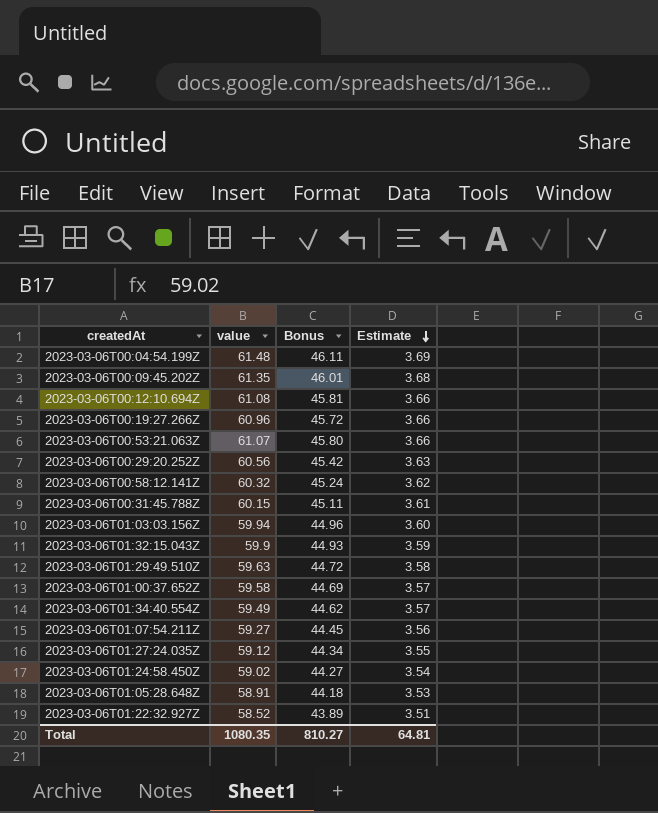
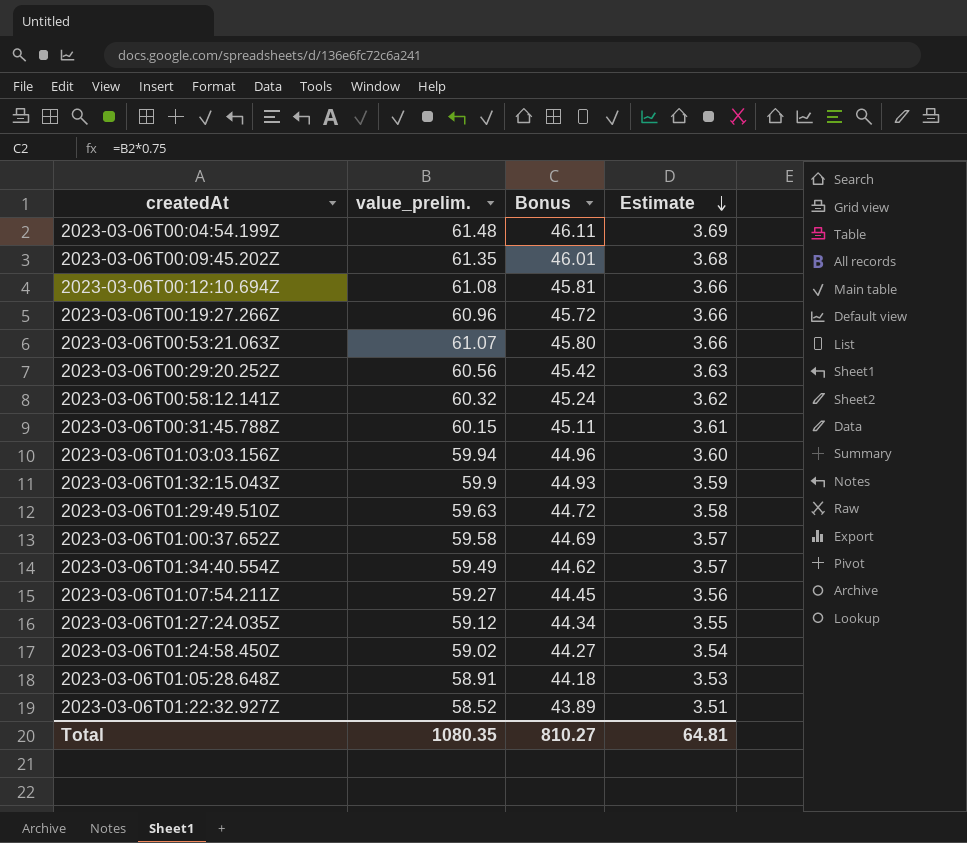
column name: value -> value_prelim.

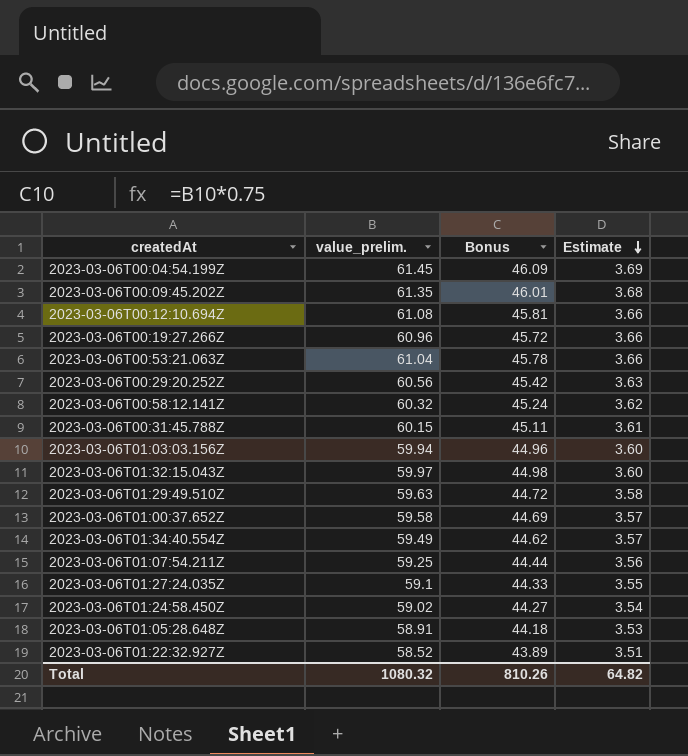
2023-03-06T00:04:54.199Z | value_prelim.: 61.48 -> 61.45
2023-03-06T00:04:54.199Z | Bonus: 46.11 -> 46.09
2023-03-06T00:53:21.063Z | value_prelim.: 61.07 -> 61.04
2023-03-06T00:53:21.063Z | Bonus: 45.80 -> 45.78
2023-03-06T01:32:15.043Z | value_prelim.: 59.9 -> 59.97
2023-03-06T01:32:15.043Z | Bonus: 44.93 -> 44.98
2023-03-06T01:32:15.043Z | Estimate: 3.59 -> 3.60
2023-03-06T01:07:54.211Z | value_prelim.: 59.27 -> 59.25
2023-03-06T01:07:54.211Z | Bonus: 44.45 -> 44.44
2023-03-06T01:27:24.035Z | value_prelim.: 59.12 -> 59.1
2023-03-06T01:27:24.035Z | Bonus: 44.34 -> 44.33
Total | value_prelim.: 1080.35 -> 1080.32
Total | Bonus: 810.27 -> 810.26
Total | Estimate: 64.81 -> 64.82

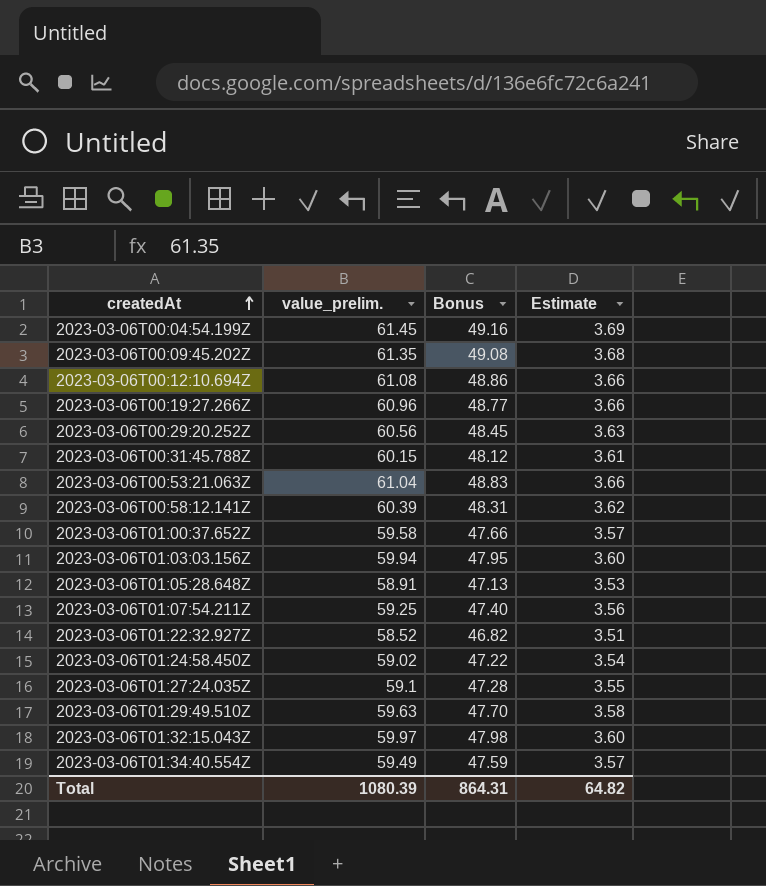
row order: Estimate descending -> createdAt ascending
column Bonus | formula: [value_prelim.] * 0.75 -> [value_prelim.] * 0.8
2023-03-06T00:58:12.141Z | value_prelim.: 60.32 -> 60.39
Total | value_prelim.: 1080.32 -> 1080.39
Total | Bonus: 810.26 -> 864.31

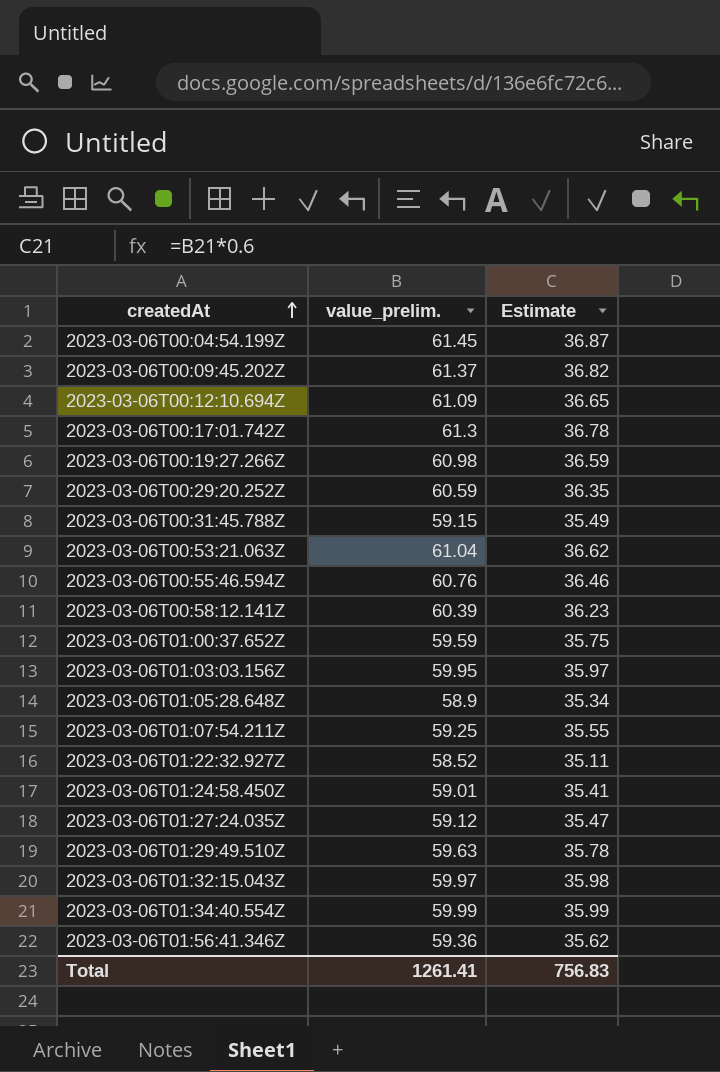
column Bonus | formula: [value_prelim.] * 0.8 -> none
column Estimate | formula: [value_prelim.] * 0.06 -> [value_prelim.] * 0.6
2023-03-06T00:09:45.202Z | value_prelim.: 61.35 -> 61.37
2023-03-06T00:12:10.694Z | value_prelim.: 61.08 -> 61.09
row 2023-03-06T00:17:01.742Z: none -> 61.3 | 36.78
2023-03-06T00:19:27.266Z | value_prelim.: 60.96 -> 60.98
2023-03-06T00:29:20.252Z | value_prelim.: 60.56 -> 60.59
2023-03-06T00:31:45.788Z | value_prelim.: 60.15 -> 59.15
row 2023-03-06T00:55:46.594Z: none -> 60.76 | 36.46
2023-03-06T01:00:37.652Z | value_prelim.: 59.58 -> 59.59
2023-03-06T01:03:03.156Z | value_prelim.: 59.94 -> 59.95
2023-03-06T01:05:28.648Z | value_prelim.: 58.91 -> 58.9
2023-03-06T01:24:58.450Z | value_prelim.: 59.02 -> 59.01
2023-03-06T01:27:24.035Z | value_prelim.: 59.1 -> 59.12
2023-03-06T01:34:40.554Z | value_prelim.: 59.49 -> 59.99
row 2023-03-06T01:56:41.346Z: none -> 59.36 | 35.62
Total | value_prelim.: 1080.39 -> 1261.41
Total | Estimate: 64.82 -> 756.83

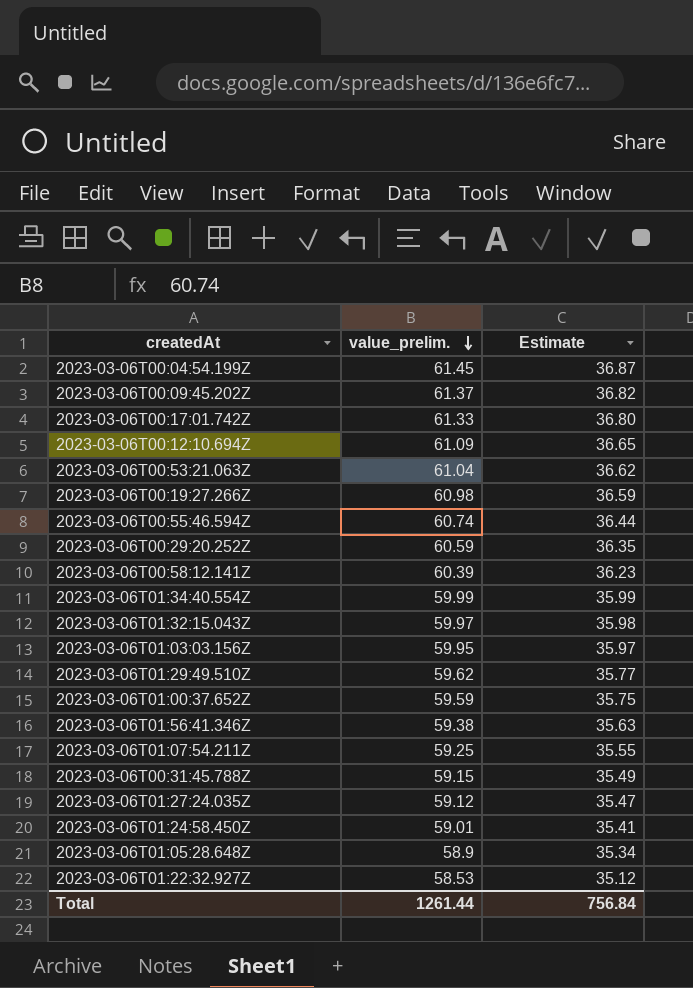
row order: createdAt ascending -> value_prelim. descending
2023-03-06T00:17:01.742Z | value_prelim.: 61.3 -> 61.33
2023-03-06T00:17:01.742Z | Estimate: 36.78 -> 36.80
2023-03-06T00:55:46.594Z | value_prelim.: 60.76 -> 60.74
2023-03-06T00:55:46.594Z | Estimate: 36.46 -> 36.44
2023-03-06T01:29:49.510Z | value_prelim.: 59.63 -> 59.62
2023-03-06T01:29:49.510Z | Estimate: 35.78 -> 35.77
2023-03-06T01:56:41.346Z | value_prelim.: 59.36 -> 59.38
2023-03-06T01:56:41.346Z | Estimate: 35.62 -> 35.63
2023-03-06T01:22:32.927Z | value_prelim.: 58.52 -> 58.53
2023-03-06T01:22:32.927Z | Estimate: 35.11 -> 35.12
Total | value_prelim.: 1261.41 -> 1261.44
Total | Estimate: 756.83 -> 756.84

